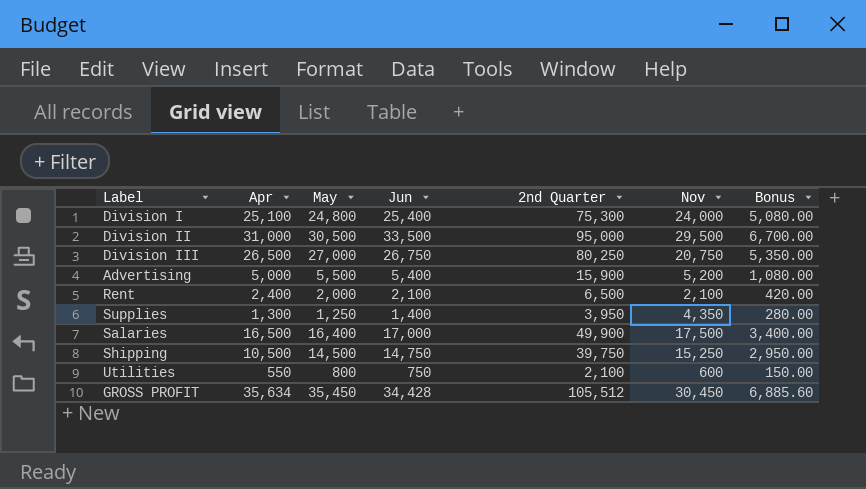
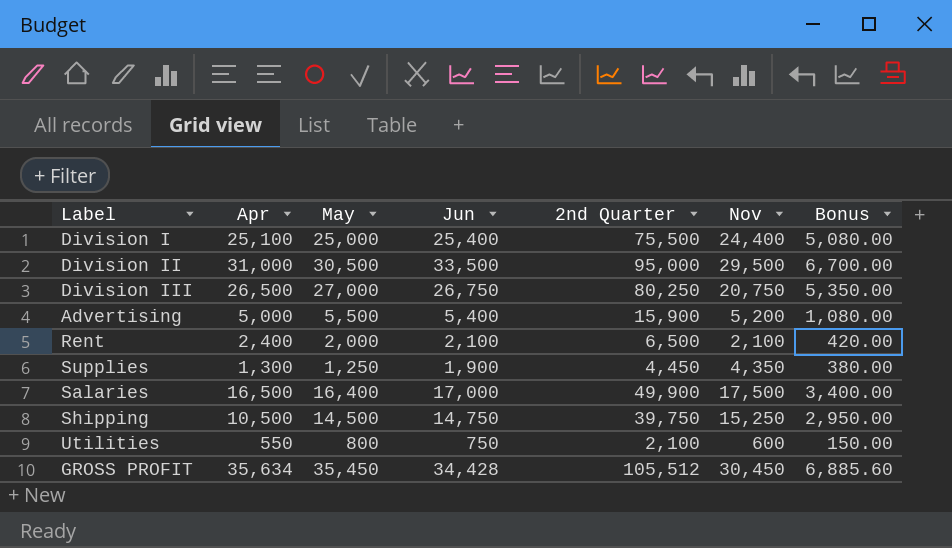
Division I | May: 24,800 -> 25,000
Division I | 2nd Quarter: 75,300 -> 75,500
Division I | Nov: 24,000 -> 24,400
Supplies | Jun: 1,400 -> 1,900
Supplies | 2nd Quarter: 3,950 -> 4,450
Supplies | Bonus: 280.00 -> 380.00

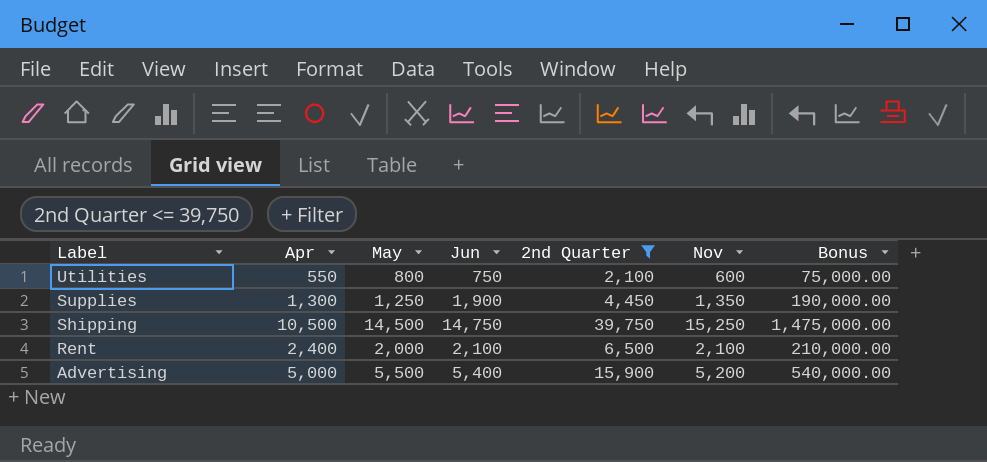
filter: none -> 2nd Quarter <= 39,750
row order: none -> Label descending
column Bonus | formula: [Jun] * 0.2 -> [Jun] * 100
Supplies | Nov: 4,350 -> 1,350

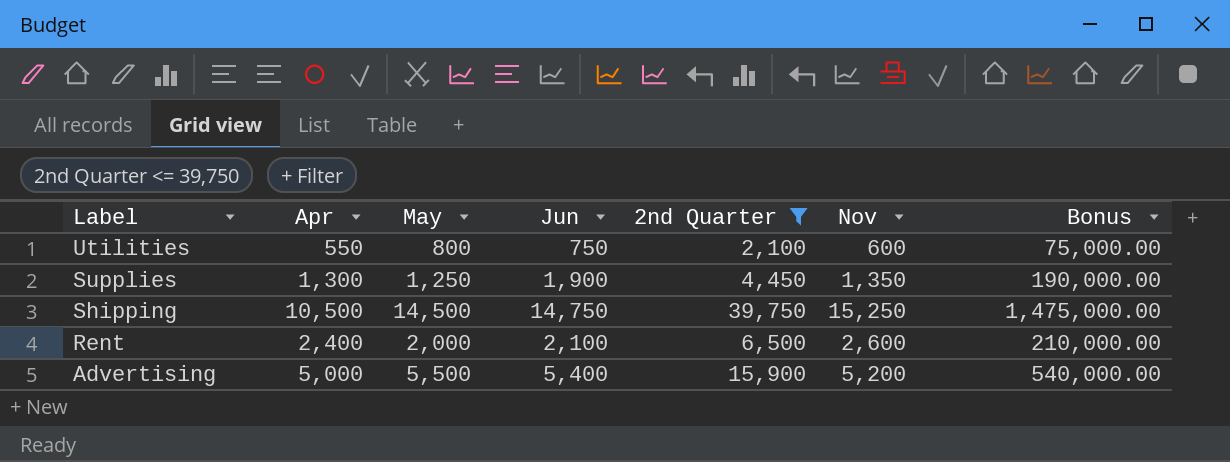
Rent | Nov: 2,100 -> 2,600

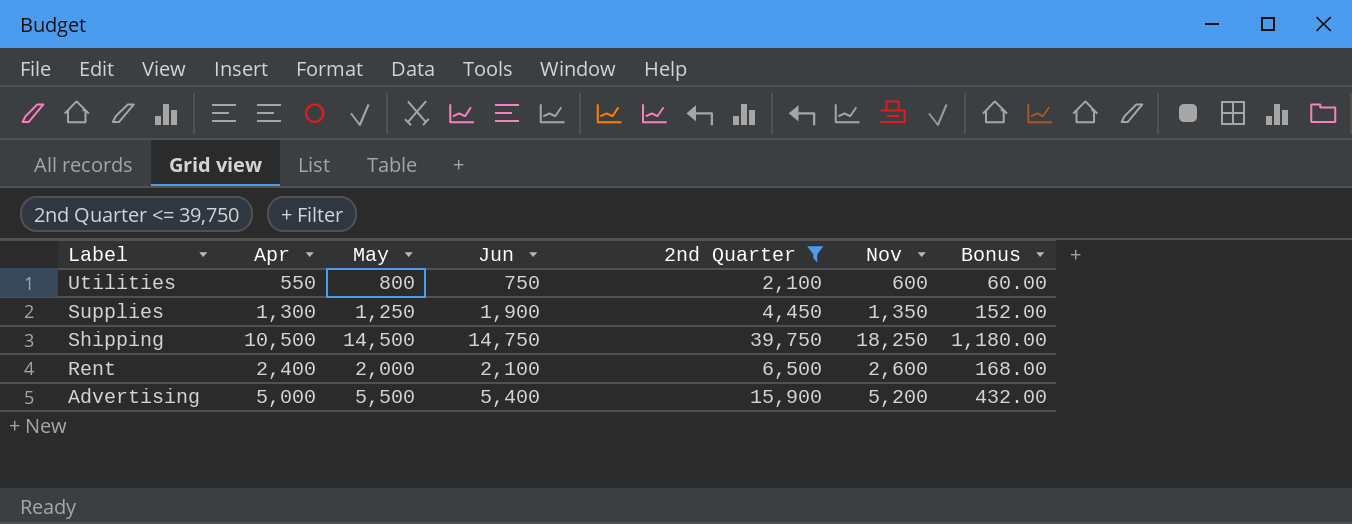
column Bonus | formula: [Jun] * 100 -> [Jun] * 0.08
Shipping | Nov: 15,250 -> 18,250

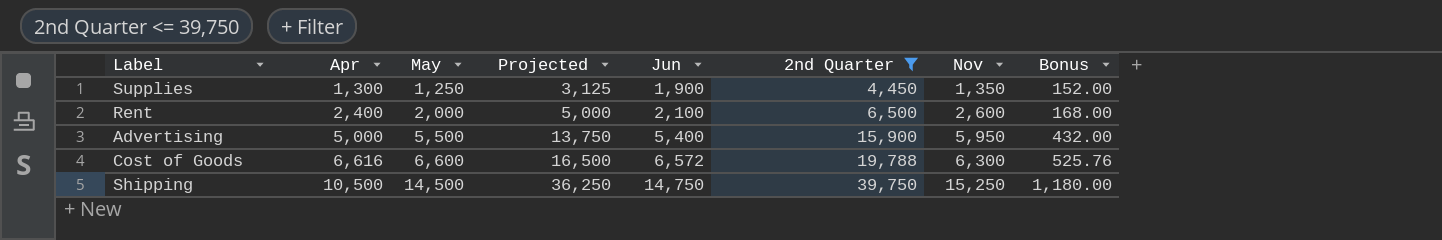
row order: Label descending -> Apr ascending
column Projected | formula: none -> [May] * 2.5
row Utilities: 550 | 800 | 750 | 2,100 | 600 | 60.00 -> none
Advertising | Nov: 5,200 -> 5,950
row Cost of Goods: none -> 6,616 | 6,600 | 16,500 | 6,572 | 19,788 | 6,300 | 525.76
Shipping | Nov: 18,250 -> 15,250

